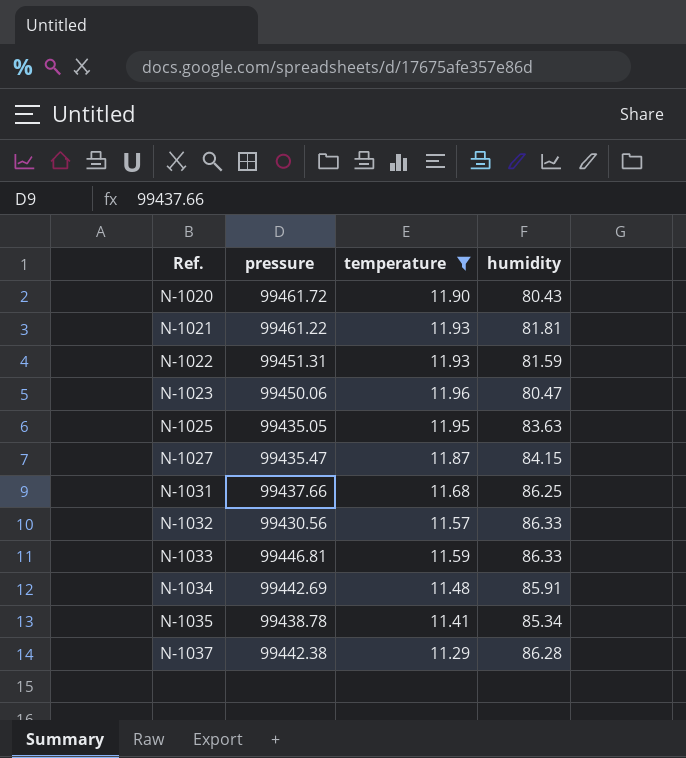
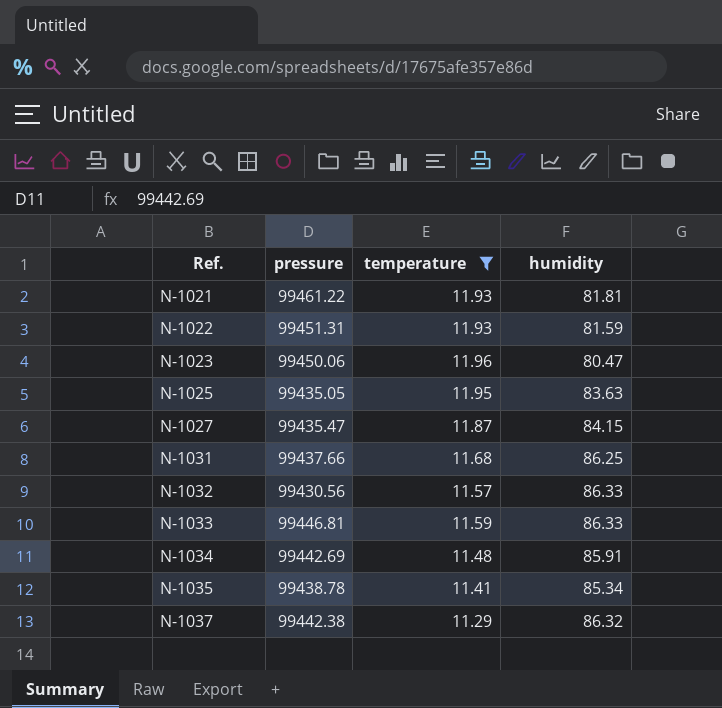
row N-1020: 99461.72 | 11.90 | 80.43 -> none
N-1037 | humidity: 86.28 -> 86.32

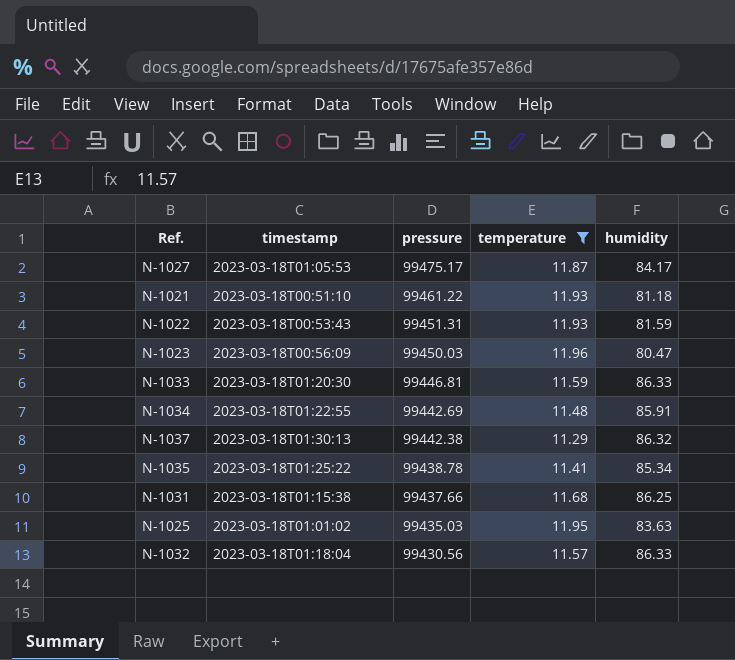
row order: Ref. ascending -> pressure descending
column timestamp | position: none -> 2
N-1027 | pressure: 99435.47 -> 99475.17
N-1027 | humidity: 84.15 -> 84.17
N-1021 | humidity: 81.81 -> 81.18
N-1023 | pressure: 99450.06 -> 99450.03
N-1025 | pressure: 99435.05 -> 99435.03

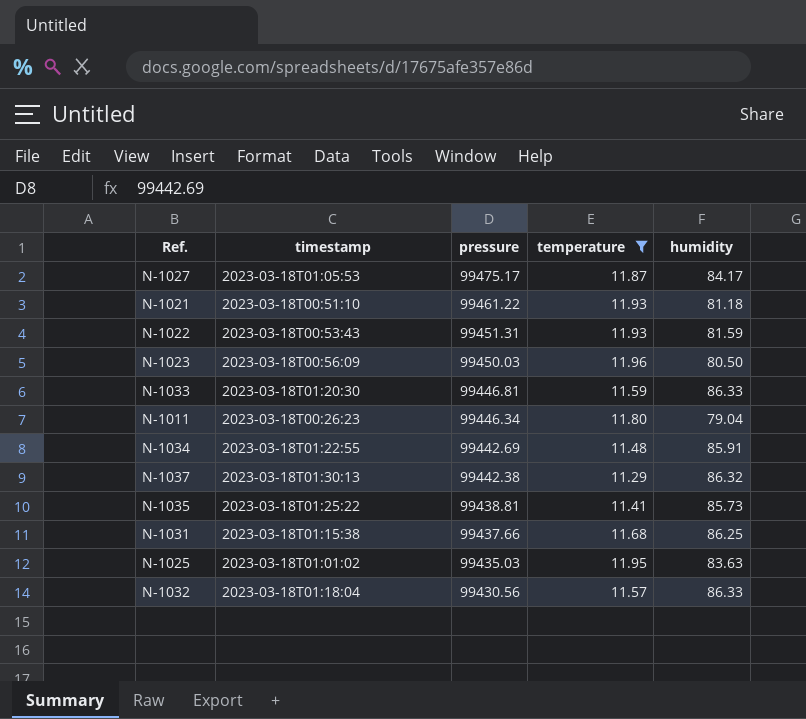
N-1023 | humidity: 80.47 -> 80.50
row N-1011: none -> 2023-03-18T00:26:23 | 99446.34 | 11.80 | 79.04
N-1035 | pressure: 99438.78 -> 99438.81
N-1035 | humidity: 85.34 -> 85.73

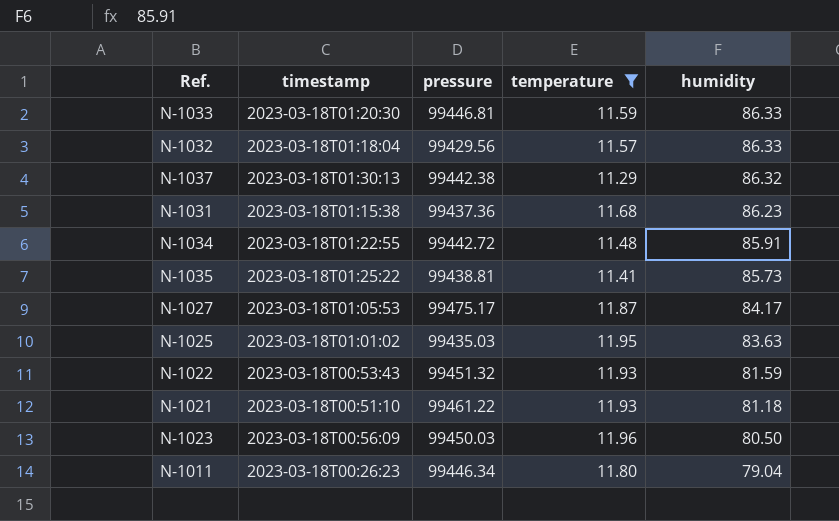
row order: pressure descending -> humidity descending
N-1032 | pressure: 99430.56 -> 99429.56
N-1031 | pressure: 99437.66 -> 99437.36
N-1031 | humidity: 86.25 -> 86.23
N-1034 | pressure: 99442.69 -> 99442.72
N-1022 | pressure: 99451.31 -> 99451.32

